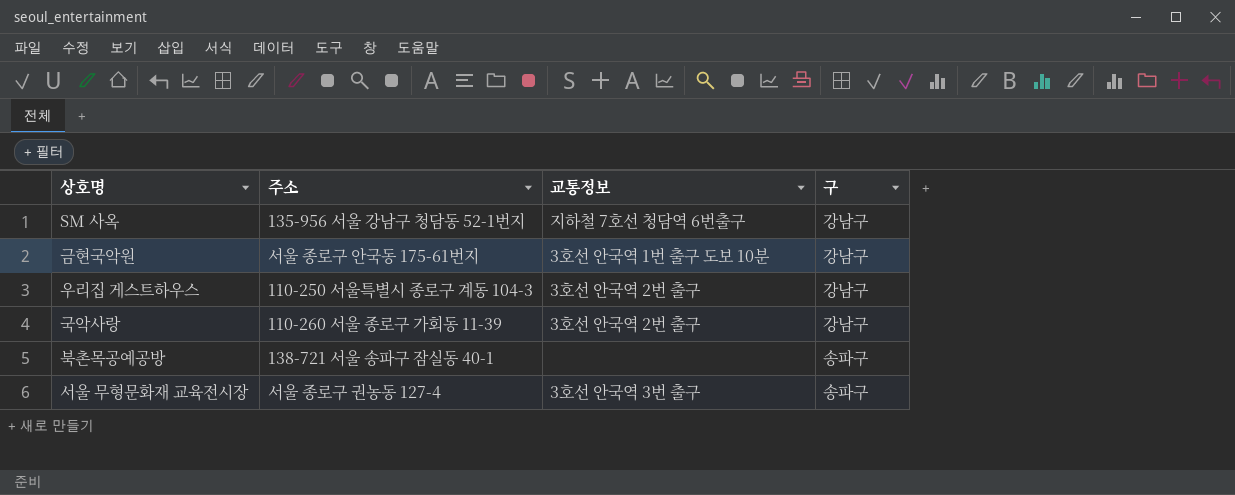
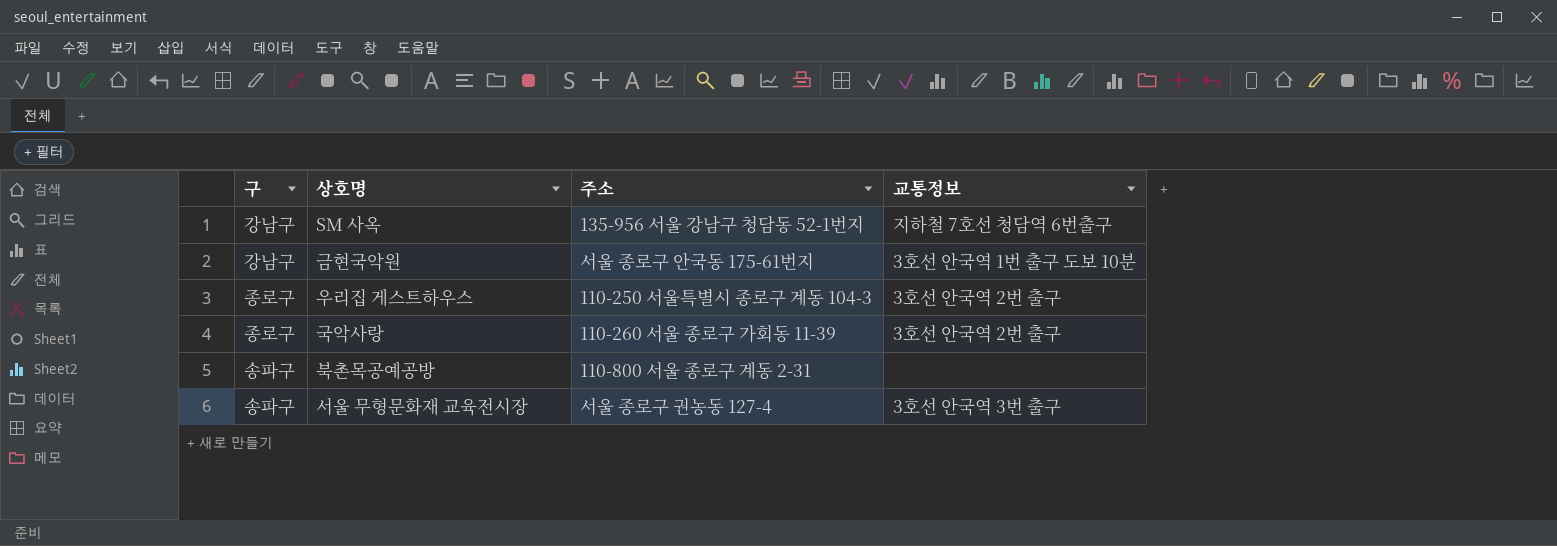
column 구 | position: 4 -> 1
우리집 게스트하우스 | 구: 강남구 -> 종로구
국악사랑 | 구: 강남구 -> 종로구
북촌목공예공방 | 주소: 138-721 서울 송파구 잠실동 40-1 -> 110-800 서울 종로구 계동 2-31

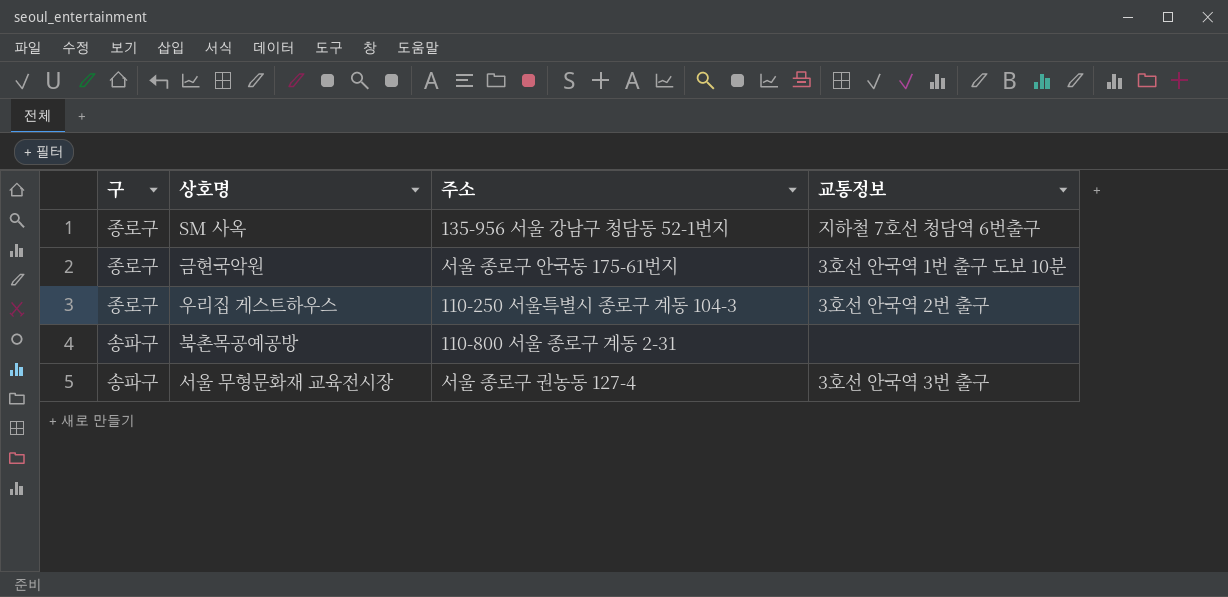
row 국악사랑: 종로구 | 110-260 서울 종로구 가회동 11-39 | 3호선 안국역 2번 출구 -> none
SM 사옥 | 구: 강남구 -> 종로구
금현국악원 | 구: 강남구 -> 종로구

